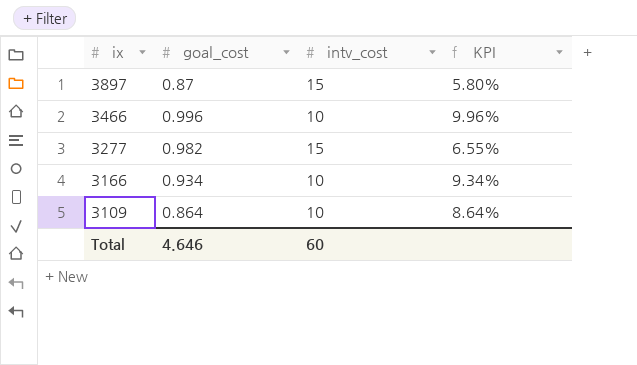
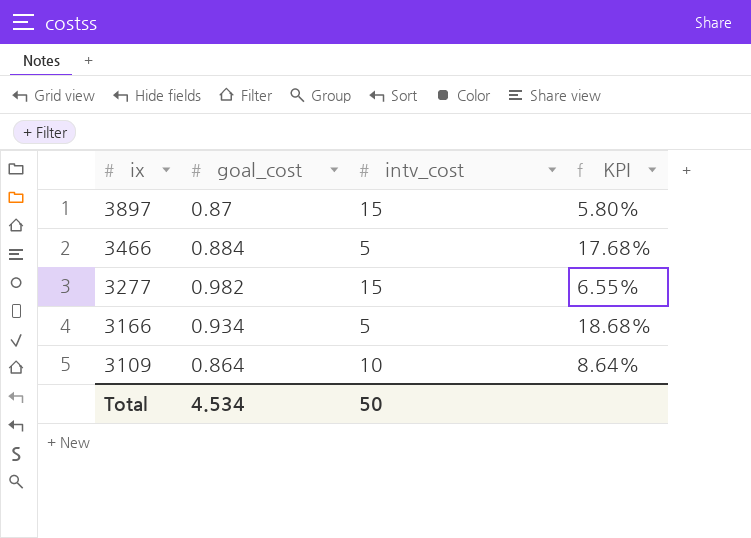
3466 | goal_cost: 0.996 -> 0.884
3466 | intv_cost: 10 -> 5
3466 | KPI: 9.96% -> 17.68%
3166 | intv_cost: 10 -> 5
3166 | KPI: 9.34% -> 18.68%
Total | goal_cost: 4.646 -> 4.534
Total | intv_cost: 60 -> 50

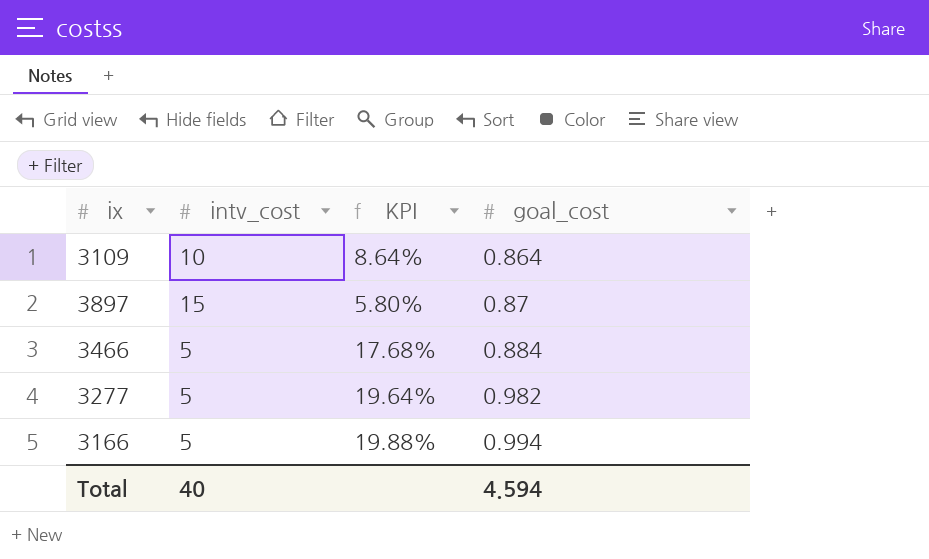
row order: ix descending -> goal_cost ascending
column goal_cost | position: 2 -> 4
3277 | intv_cost: 15 -> 5
3277 | KPI: 6.55% -> 19.64%
3166 | KPI: 18.68% -> 19.88%
3166 | goal_cost: 0.934 -> 0.994
Total | intv_cost: 50 -> 40
Total | goal_cost: 4.534 -> 4.594

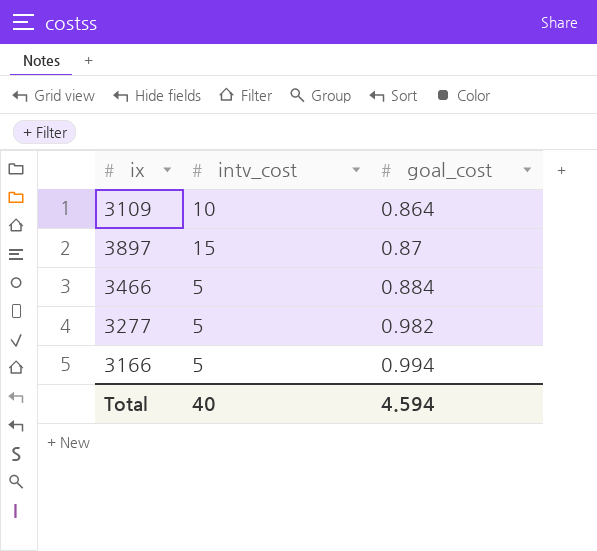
column KPI | formula: [goal_cost] / [intv_cost] -> none

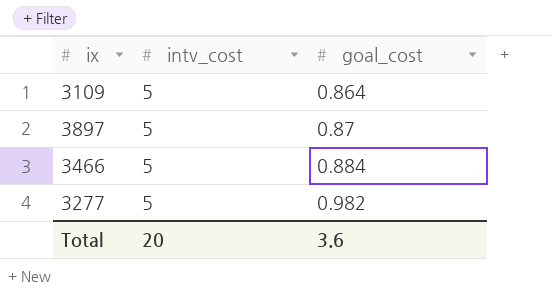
row 3166: 5 | 0.994 -> none
3109 | intv_cost: 10 -> 5
3897 | intv_cost: 15 -> 5
Total | intv_cost: 40 -> 20
Total | goal_cost: 4.594 -> 3.6

